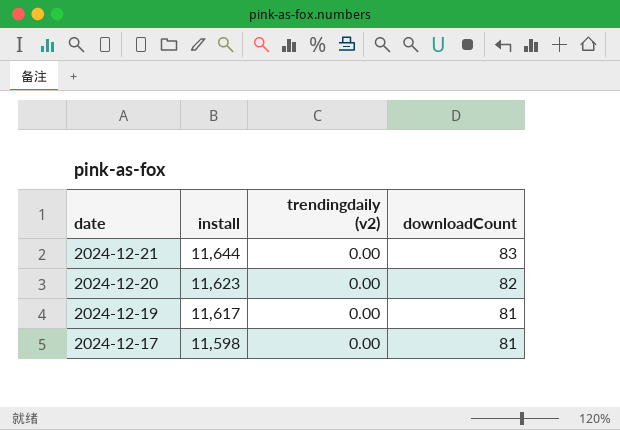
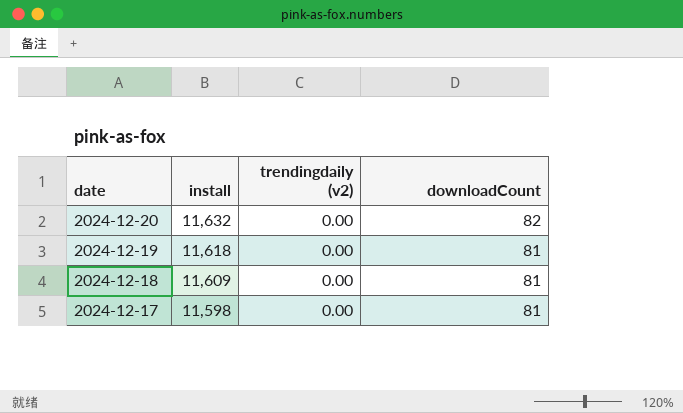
row 2024-12-21: 11,644 | 0.00 | 83 -> none
2024-12-20 | install: 11,623 -> 11,632
2024-12-19 | install: 11,617 -> 11,618
row 2024-12-18: none -> 11,609 | 0.00 | 81

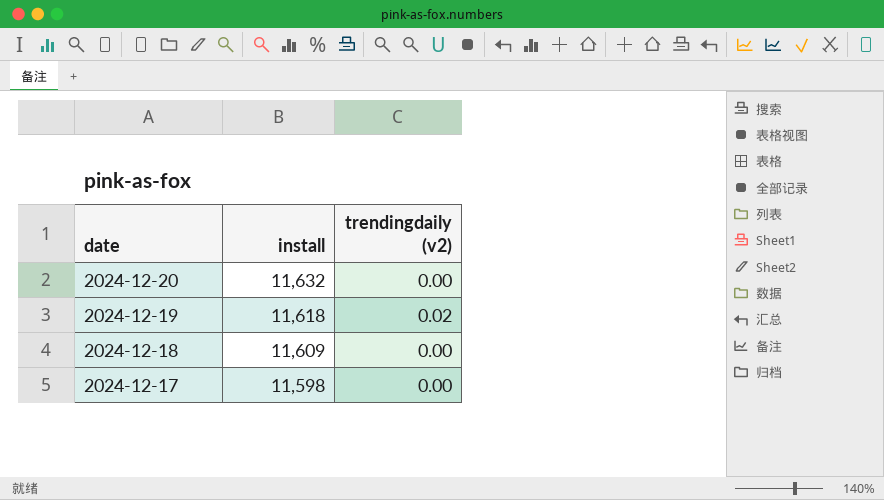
column downloadCount | position: 4 -> none
2024-12-19 | trendingdaily (v2): 0.00 -> 0.02

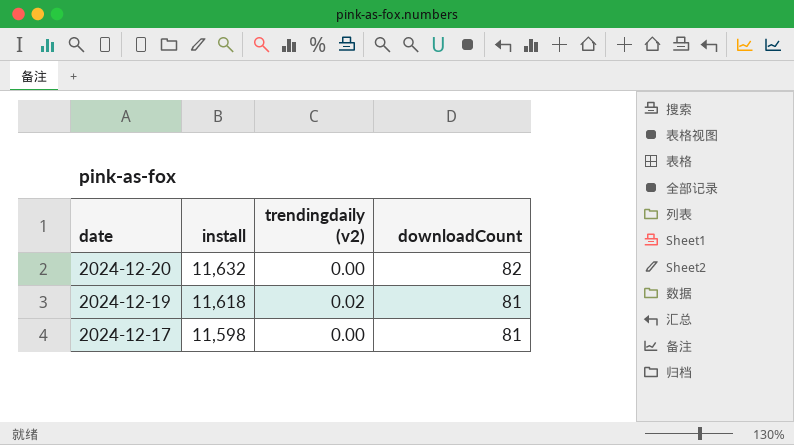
column downloadCount | position: none -> 4
row 2024-12-18: 11,609 | 0.00 -> none

